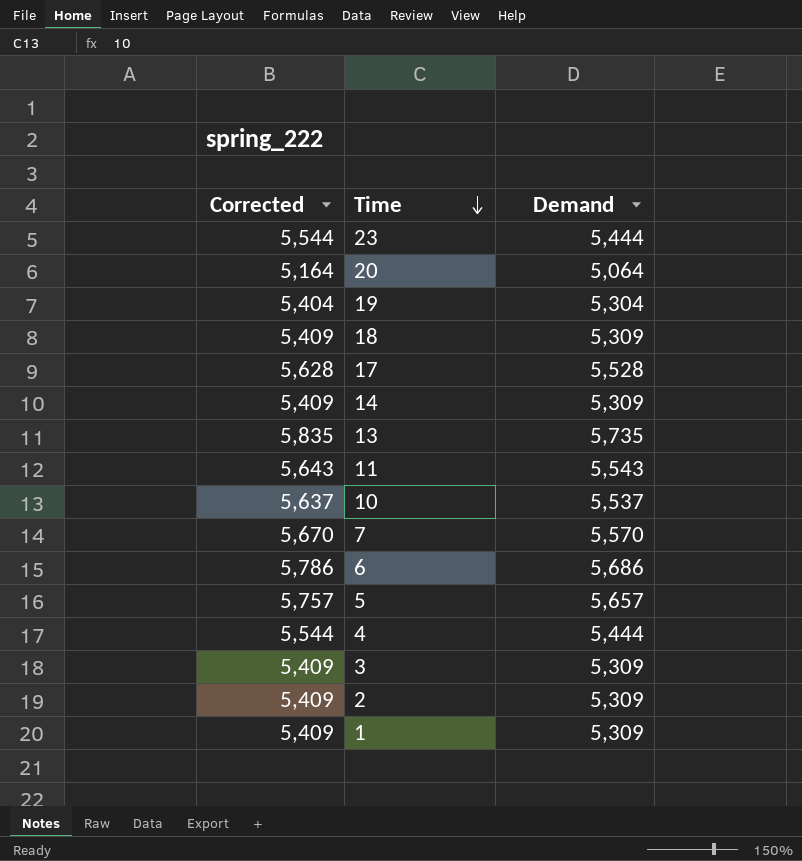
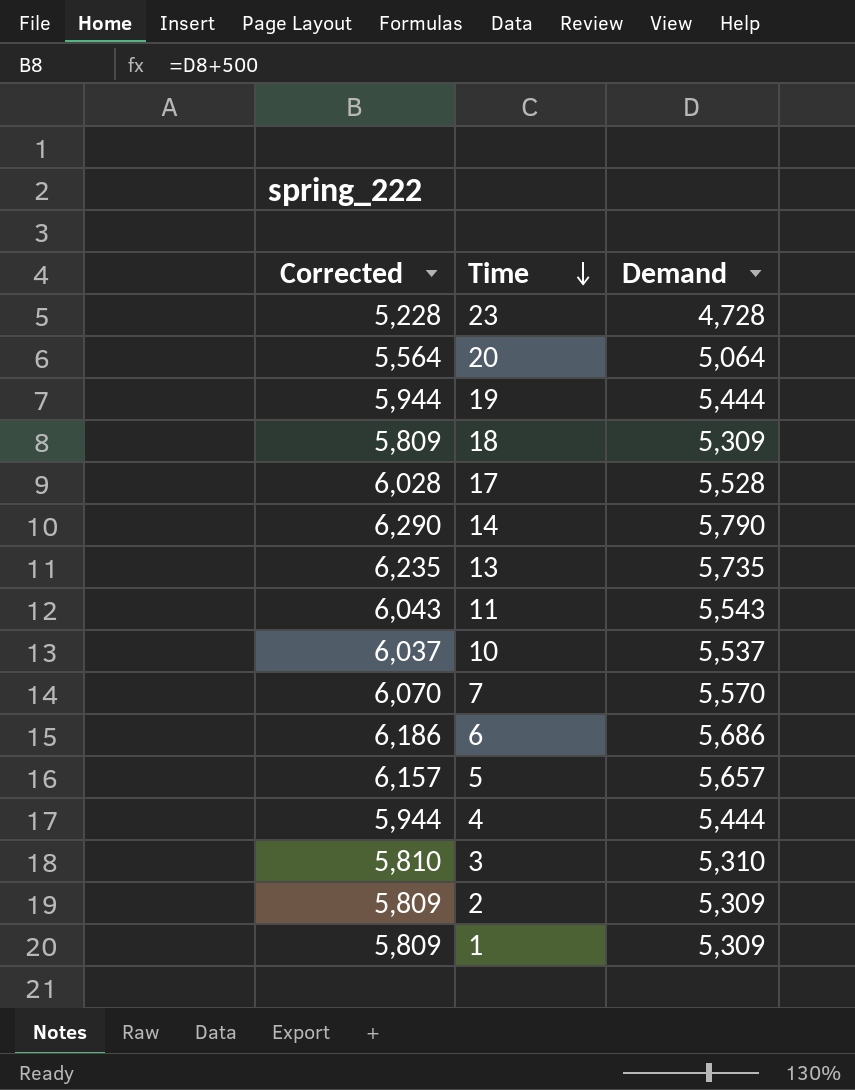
column Corrected | formula: [Demand] + 100 -> [Demand] + 500
23 | Demand: 5,444 -> 4,728
19 | Demand: 5,304 -> 5,444
14 | Demand: 5,309 -> 5,790
3 | Demand: 5,309 -> 5,310

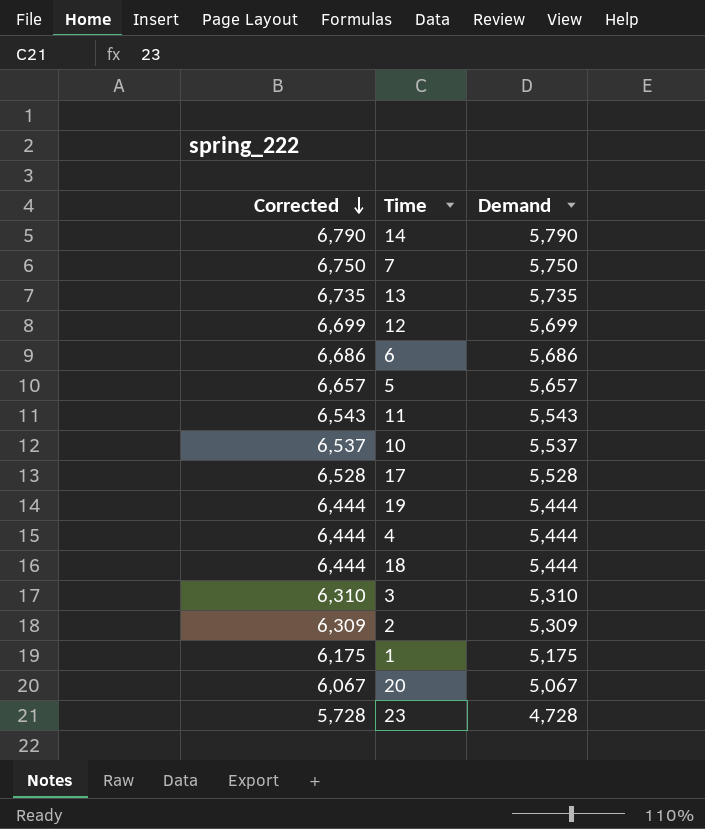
row order: Time descending -> Corrected descending
column Corrected | formula: [Demand] + 500 -> [Demand] + 1000
7 | Demand: 5,570 -> 5,750
row 12: none -> 6,699 | 5,699
18 | Demand: 5,309 -> 5,444
1 | Demand: 5,309 -> 5,175
20 | Demand: 5,064 -> 5,067

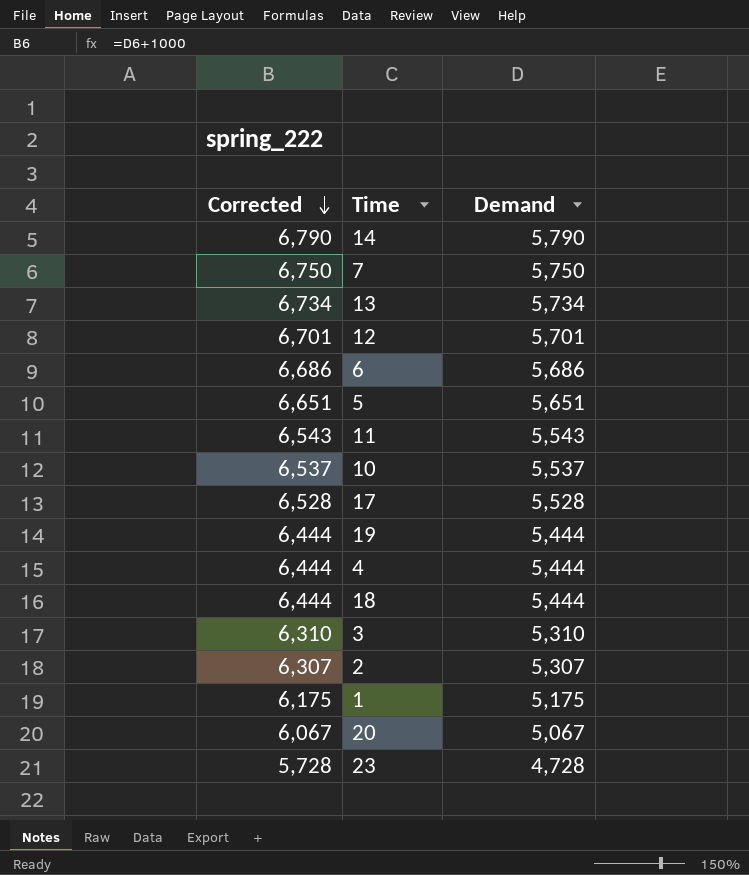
13 | Corrected: 6,735 -> 6,734
13 | Demand: 5,735 -> 5,734
12 | Corrected: 6,699 -> 6,701
12 | Demand: 5,699 -> 5,701
5 | Corrected: 6,657 -> 6,651
5 | Demand: 5,657 -> 5,651
2 | Corrected: 6,309 -> 6,307
2 | Demand: 5,309 -> 5,307

